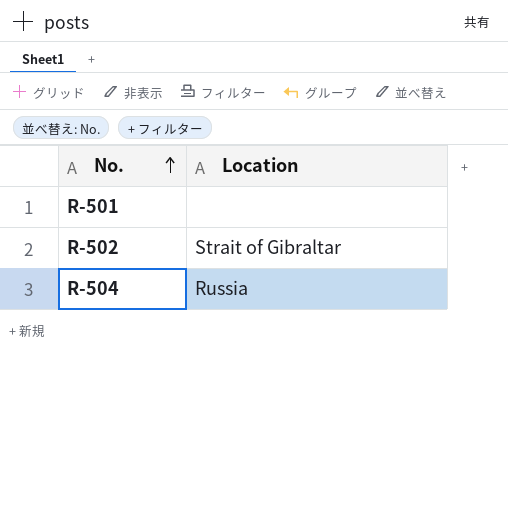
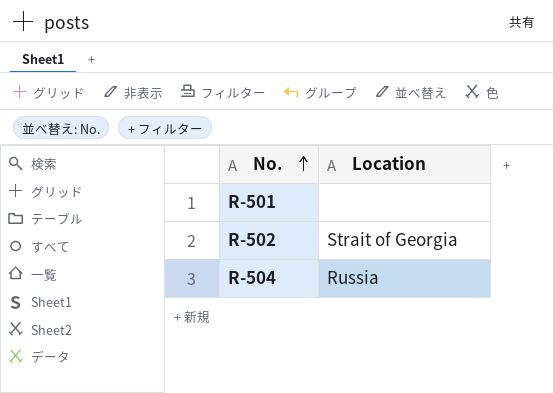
R-502 | Location: Strait of Gibraltar -> Strait of Georgia

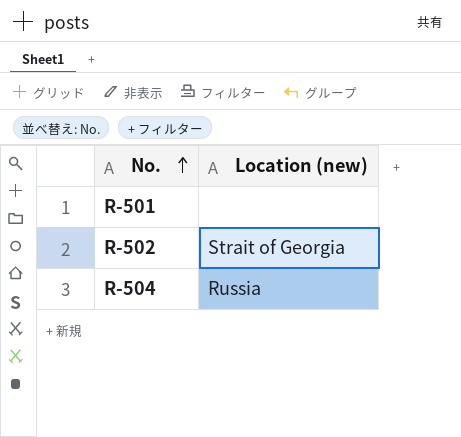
column name: Location -> Location (new)

